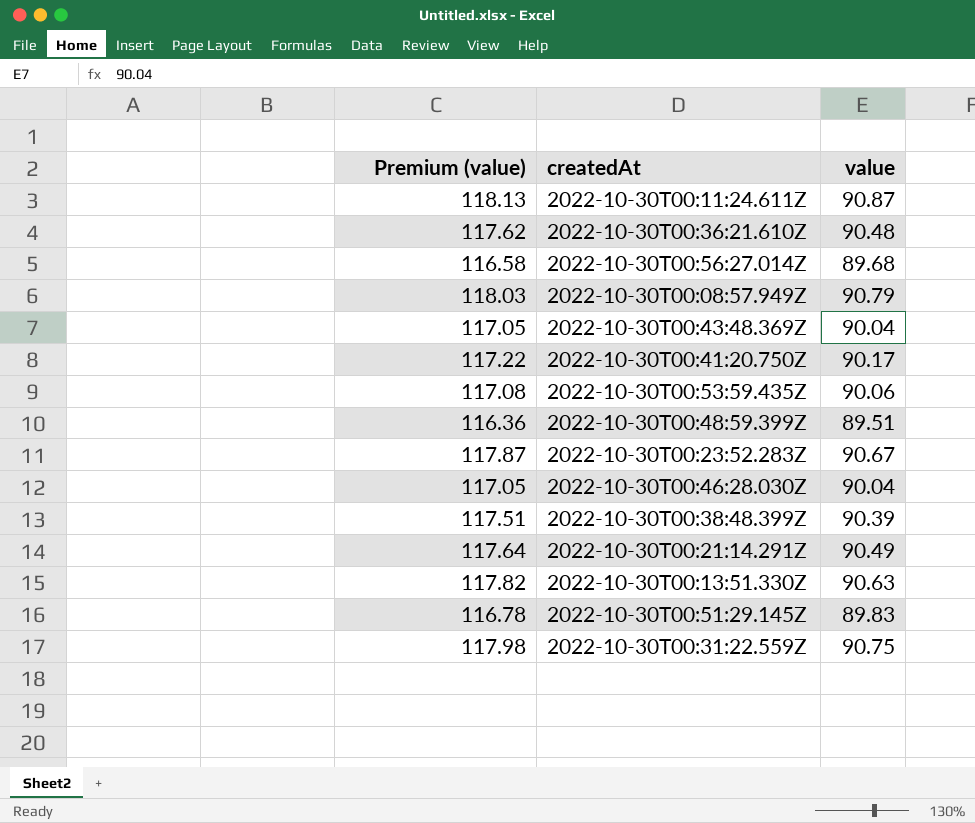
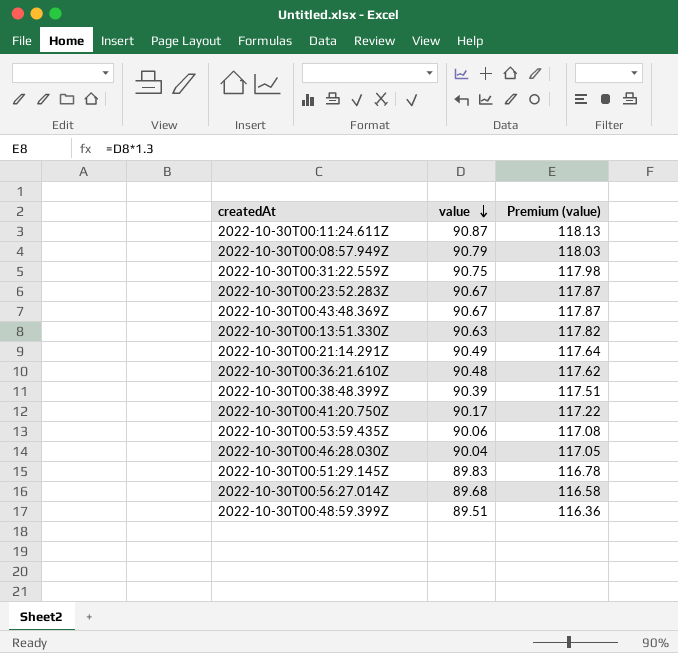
row order: none -> value descending
column Premium (value) | position: 1 -> 3
2022-10-30T00:43:48.369Z | value: 90.04 -> 90.67
2022-10-30T00:43:48.369Z | Premium (value): 117.05 -> 117.87

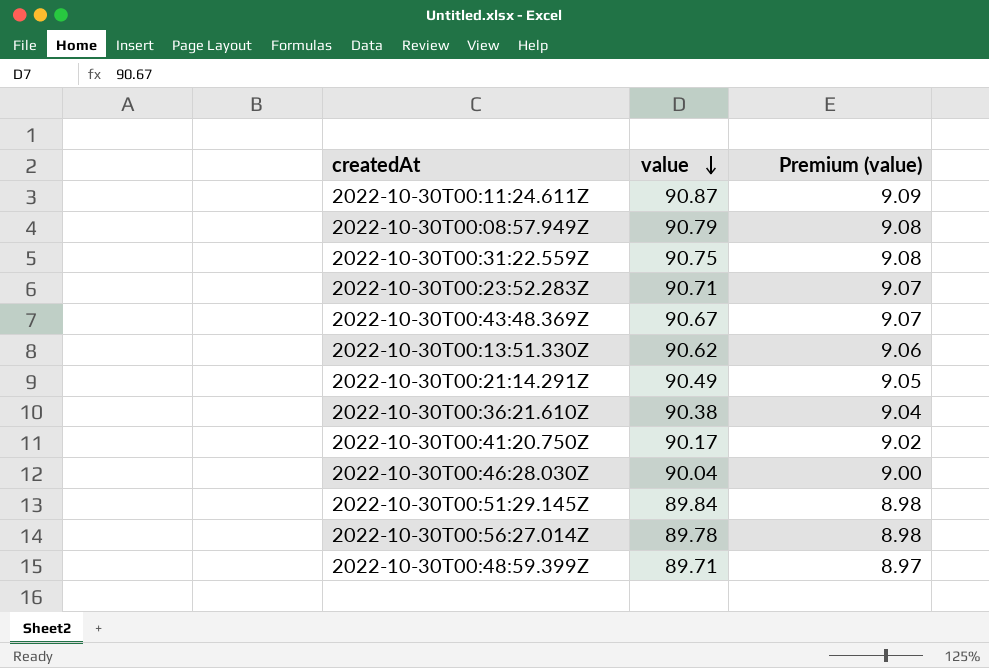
column Premium (value) | formula: [value] * 1.3 -> [value] * 0.1
row 2022-10-30T00:38:48.399Z: 90.39 | 117.51 -> none
row 2022-10-30T00:53:59.435Z: 90.06 | 117.08 -> none
2022-10-30T00:23:52.283Z | value: 90.67 -> 90.71
2022-10-30T00:13:51.330Z | value: 90.63 -> 90.62
2022-10-30T00:36:21.610Z | value: 90.48 -> 90.38
2022-10-30T00:51:29.145Z | value: 89.83 -> 89.84
2022-10-30T00:56:27.014Z | value: 89.68 -> 89.78
2022-10-30T00:48:59.399Z | value: 89.51 -> 89.71

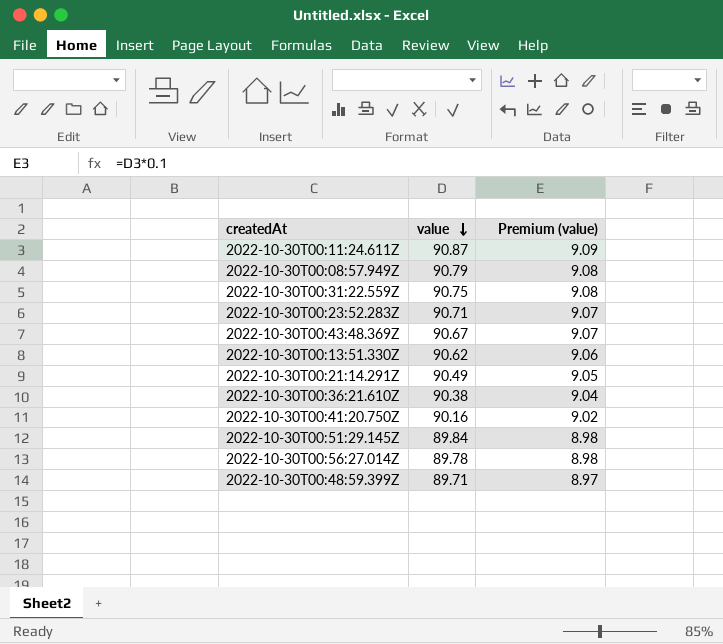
row 2022-10-30T00:46:28.030Z: 90.04 | 9.00 -> none
2022-10-30T00:41:20.750Z | value: 90.17 -> 90.16

